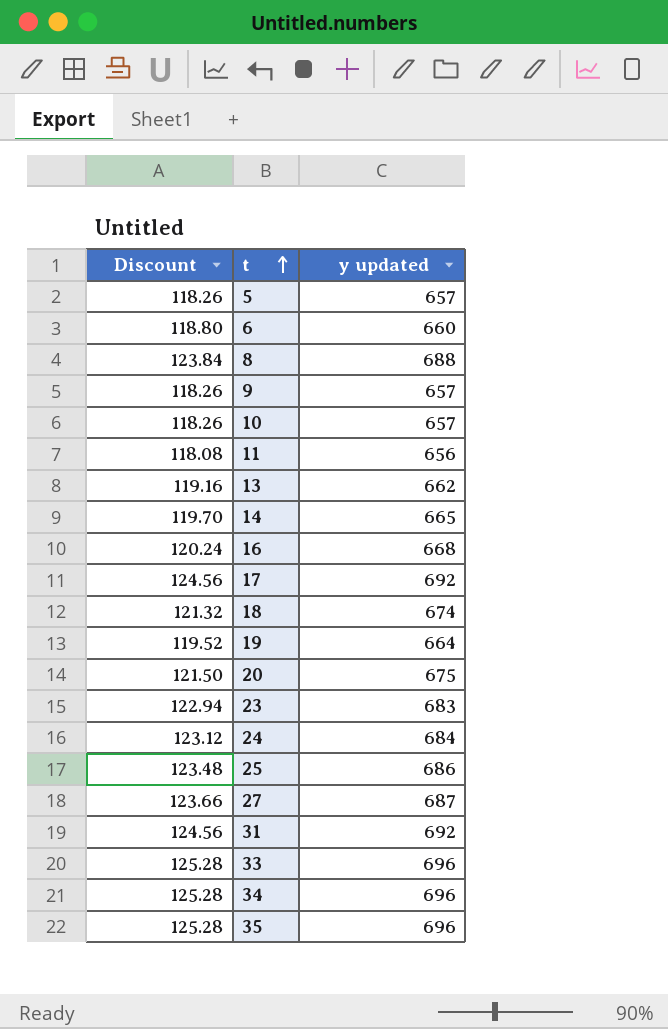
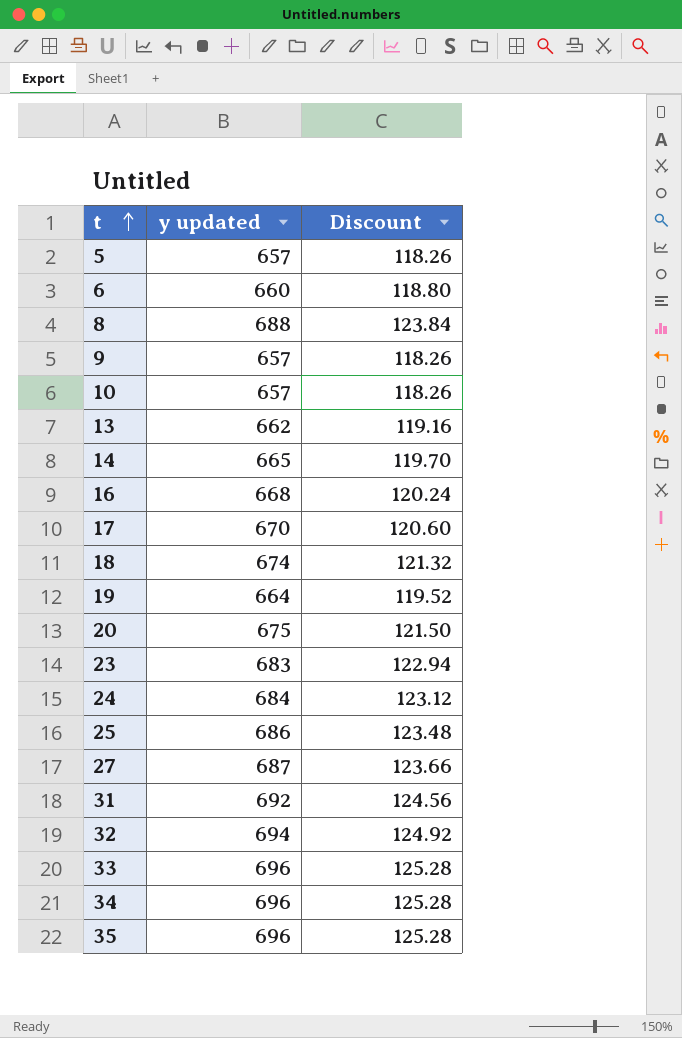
column Discount | position: 1 -> 3
row 11: 118.08 | 656 -> none
17 | y updated: 692 -> 670
17 | Discount: 124.56 -> 120.60
row 32: none -> 694 | 124.92

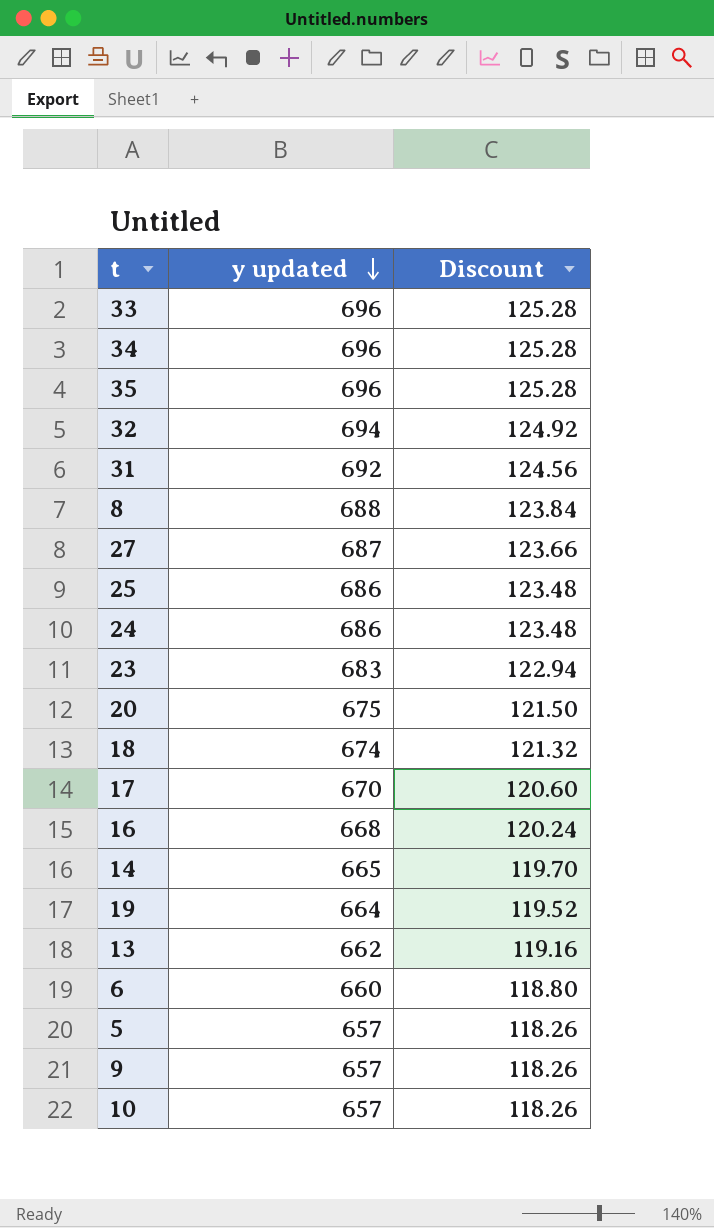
row order: t ascending -> y updated descending
24 | y updated: 684 -> 686
24 | Discount: 123.12 -> 123.48

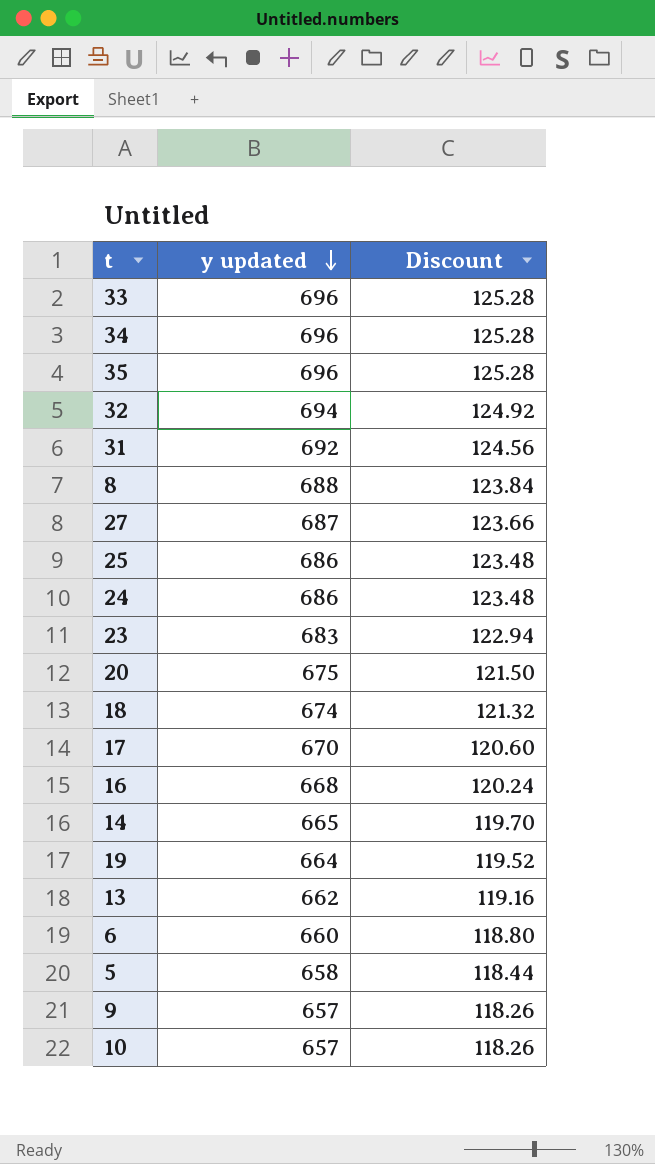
5 | y updated: 657 -> 658
5 | Discount: 118.26 -> 118.44

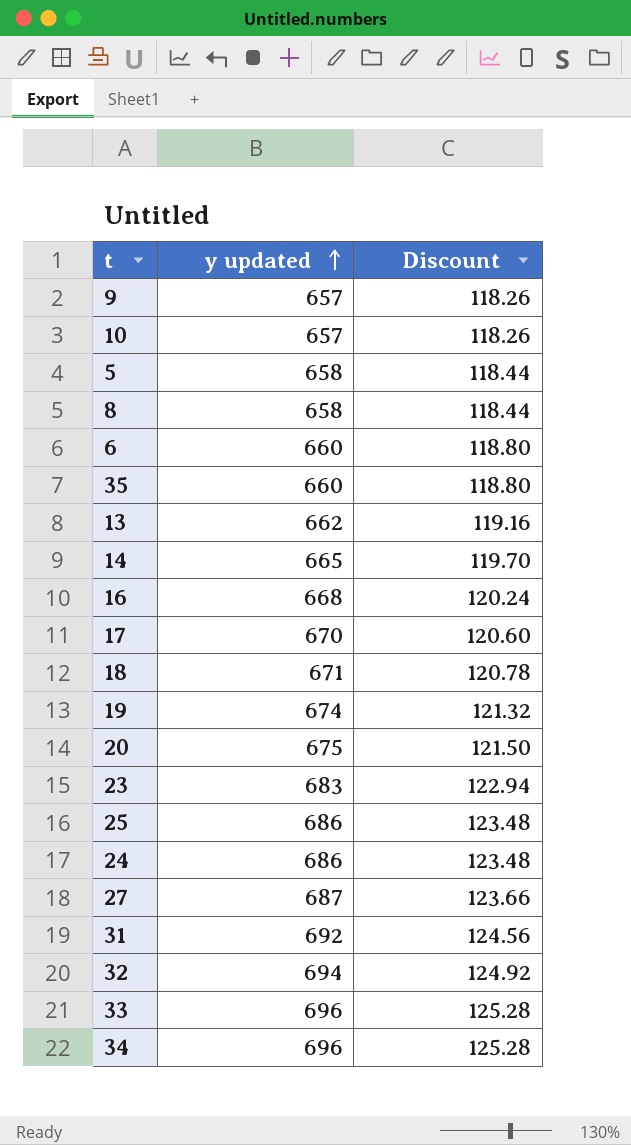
row order: y updated descending -> y updated ascending
8 | y updated: 688 -> 658
8 | Discount: 123.84 -> 118.44
35 | y updated: 696 -> 660
35 | Discount: 125.28 -> 118.80
18 | y updated: 674 -> 671
18 | Discount: 121.32 -> 120.78
19 | y updated: 664 -> 674
19 | Discount: 119.52 -> 121.32

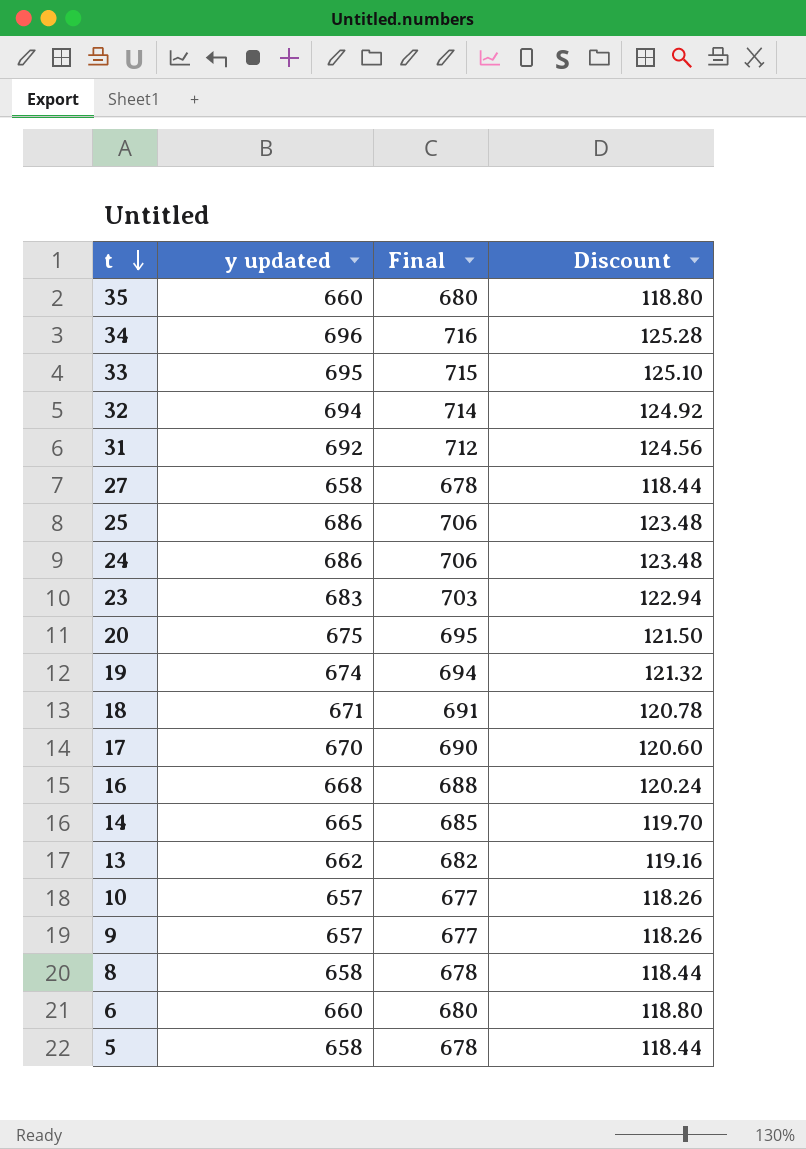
row order: y updated ascending -> t descending
column Final | formula: none -> [y updated] + 20
33 | y updated: 696 -> 695
33 | Discount: 125.28 -> 125.10
27 | y updated: 687 -> 658
27 | Discount: 123.66 -> 118.44

